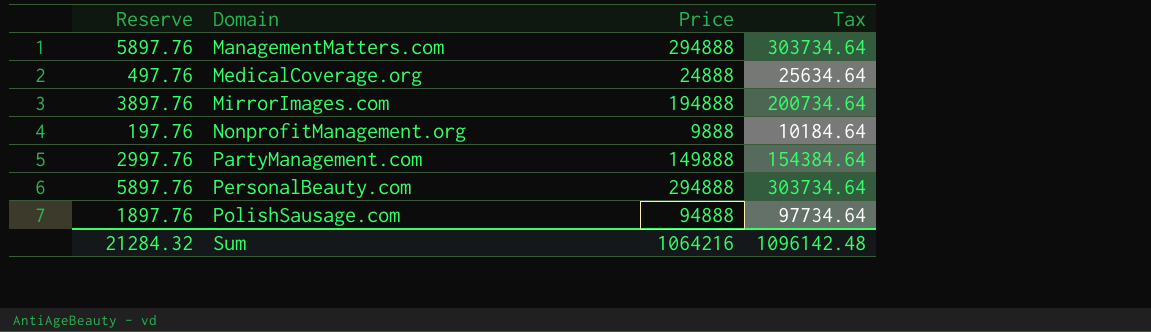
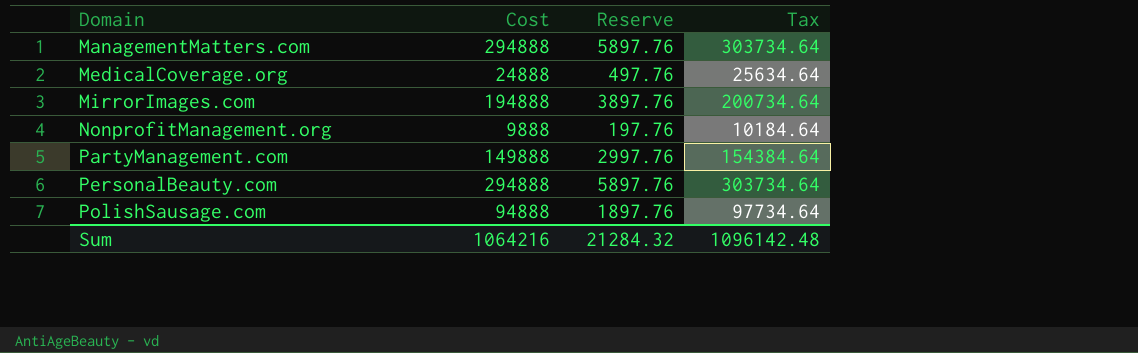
column name: Price -> Cost
column Reserve | position: 1 -> 3

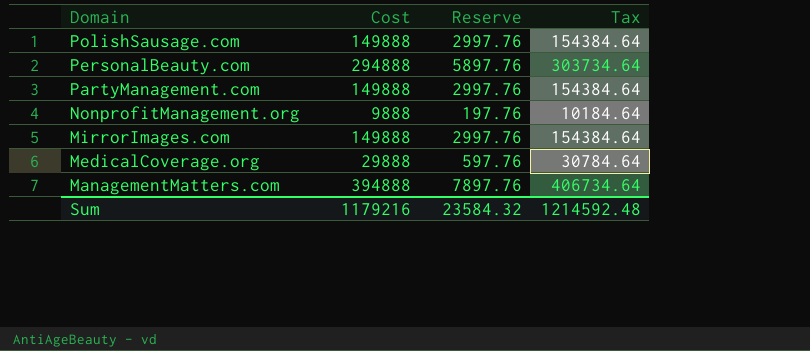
row order: Domain ascending -> Domain descending
PolishSausage.com | Cost: 94888 -> 149888
PolishSausage.com | Reserve: 1897.76 -> 2997.76
PolishSausage.com | Tax: 97734.64 -> 154384.64
MirrorImages.com | Cost: 194888 -> 149888
MirrorImages.com | Reserve: 3897.76 -> 2997.76
MirrorImages.com | Tax: 200734.64 -> 154384.64
MedicalCoverage.org | Cost: 24888 -> 29888
MedicalCoverage.org | Reserve: 497.76 -> 597.76
MedicalCoverage.org | Tax: 25634.64 -> 30784.64
ManagementMatters.com | Cost: 294888 -> 394888
ManagementMatters.com | Reserve: 5897.76 -> 7897.76
ManagementMatters.com | Tax: 303734.64 -> 406734.64
Sum | Cost: 1064216 -> 1179216
Sum | Reserve: 21284.32 -> 23584.32
Sum | Tax: 1096142.48 -> 1214592.48

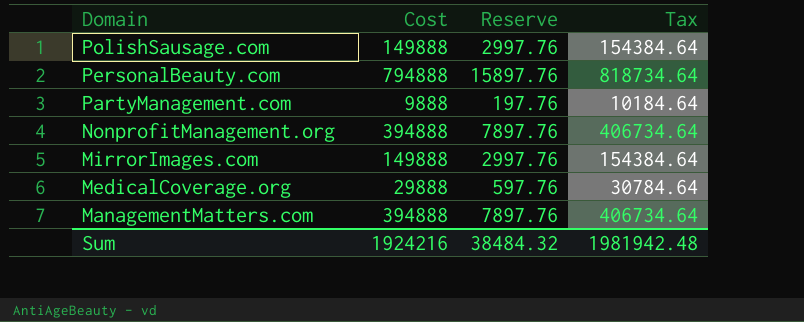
PersonalBeauty.com | Cost: 294888 -> 794888
PersonalBeauty.com | Reserve: 5897.76 -> 15897.76
PersonalBeauty.com | Tax: 303734.64 -> 818734.64
PartyManagement.com | Cost: 149888 -> 9888
PartyManagement.com | Reserve: 2997.76 -> 197.76
PartyManagement.com | Tax: 154384.64 -> 10184.64
NonprofitManagement.org | Cost: 9888 -> 394888
NonprofitManagement.org | Reserve: 197.76 -> 7897.76
NonprofitManagement.org | Tax: 10184.64 -> 406734.64
Sum | Cost: 1179216 -> 1924216
Sum | Reserve: 23584.32 -> 38484.32
Sum | Tax: 1214592.48 -> 1981942.48

